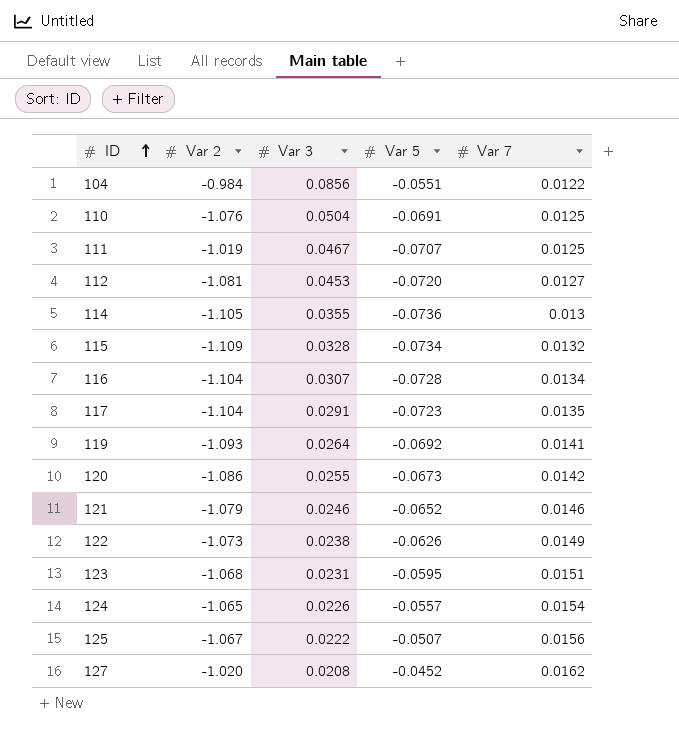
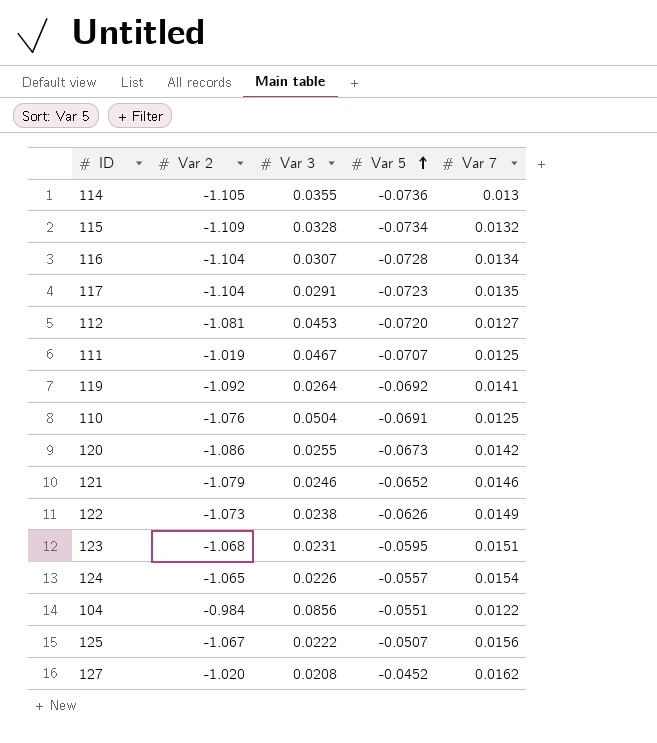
row order: ID ascending -> Var 5 ascending
119 | Var 2: -1.093 -> -1.092

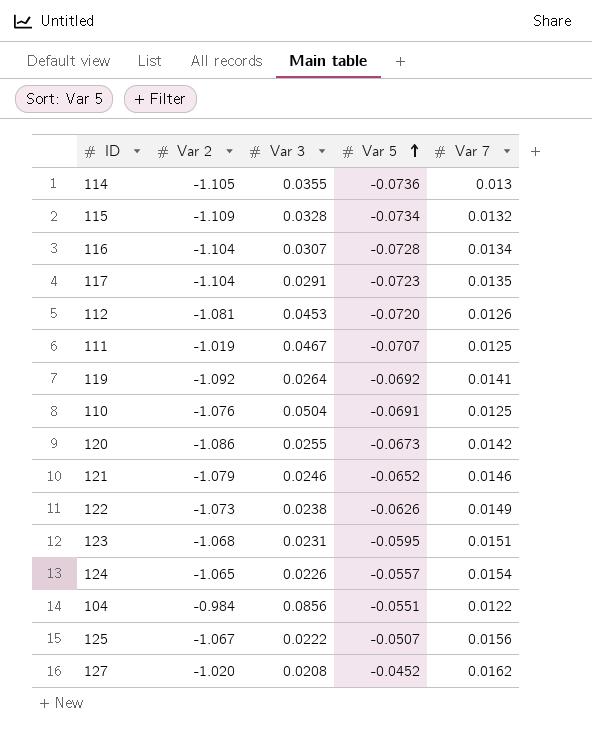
112 | Var 7: 0.0127 -> 0.0126

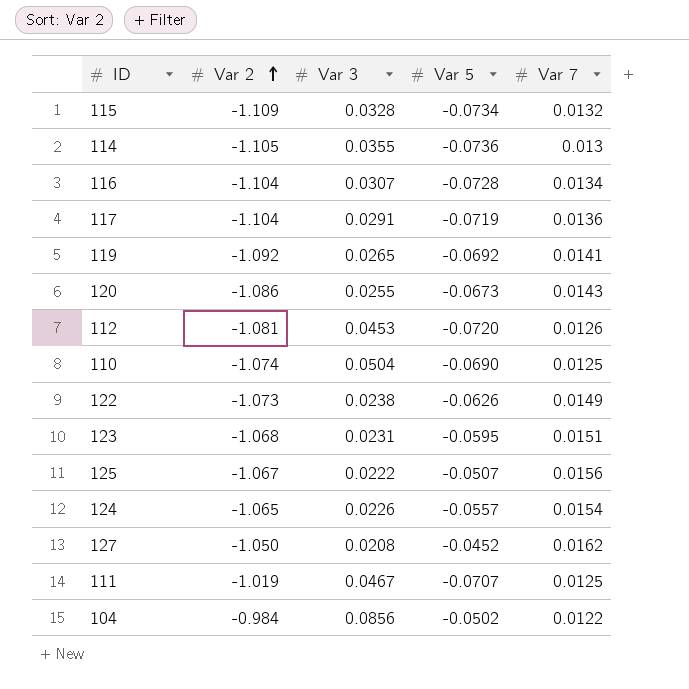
row order: Var 5 ascending -> Var 2 ascending
row 121: -1.079 | 0.0246 | -0.0652 | 0.0146 -> none
117 | Var 5: -0.0723 -> -0.0719
117 | Var 7: 0.0135 -> 0.0136
119 | Var 3: 0.0264 -> 0.0265
120 | Var 7: 0.0142 -> 0.0143
110 | Var 2: -1.076 -> -1.074
110 | Var 5: -0.0691 -> -0.0690
127 | Var 2: -1.020 -> -1.050
104 | Var 5: -0.0551 -> -0.0502

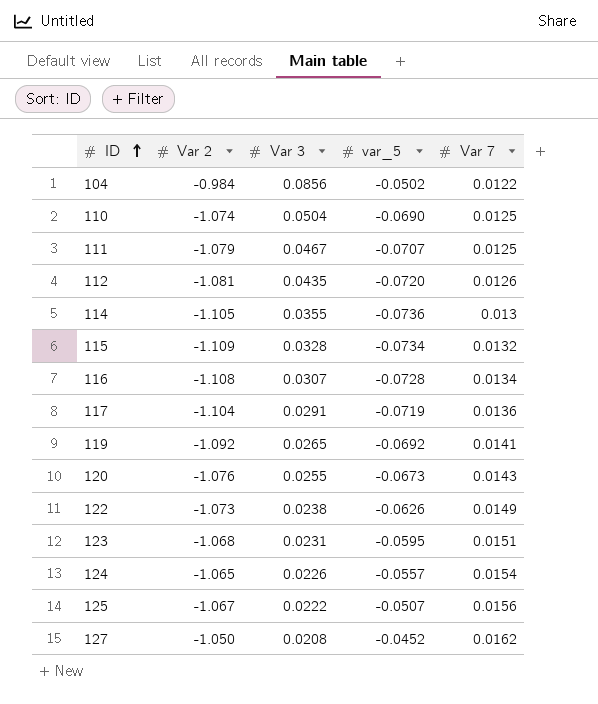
row order: Var 2 ascending -> ID ascending
column name: Var 5 -> var_5
111 | Var 2: -1.019 -> -1.079
112 | Var 3: 0.0453 -> 0.0435
116 | Var 2: -1.104 -> -1.108
120 | Var 2: -1.086 -> -1.076

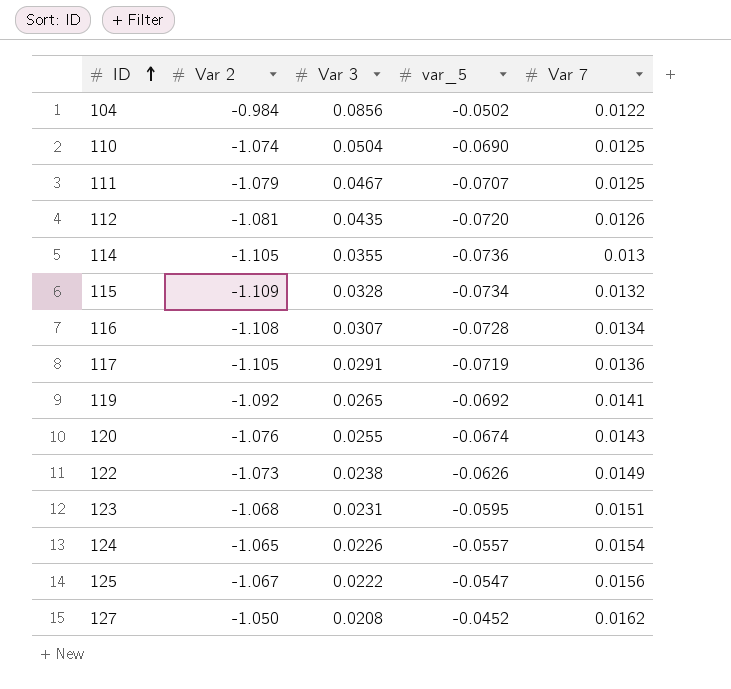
117 | Var 2: -1.104 -> -1.105
120 | var_5: -0.0673 -> -0.0674
125 | var_5: -0.0507 -> -0.0547

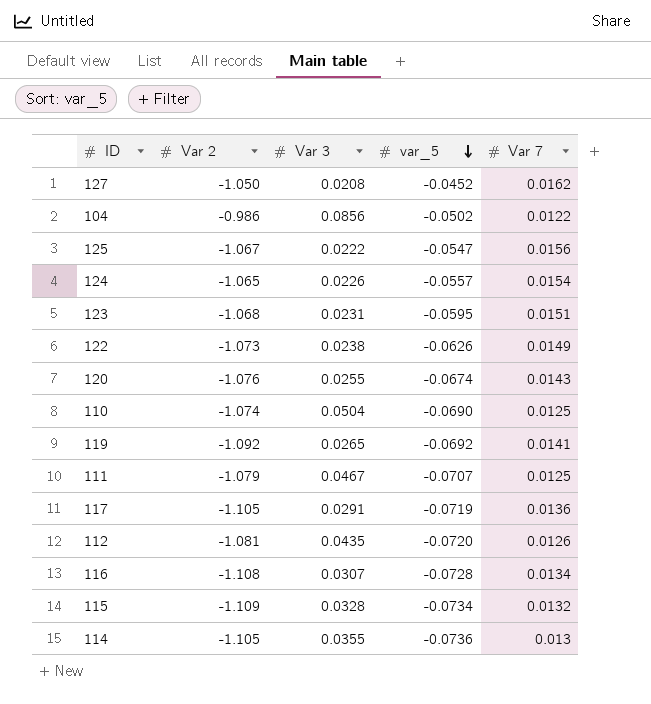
row order: ID ascending -> var_5 descending
104 | Var 2: -0.984 -> -0.986

